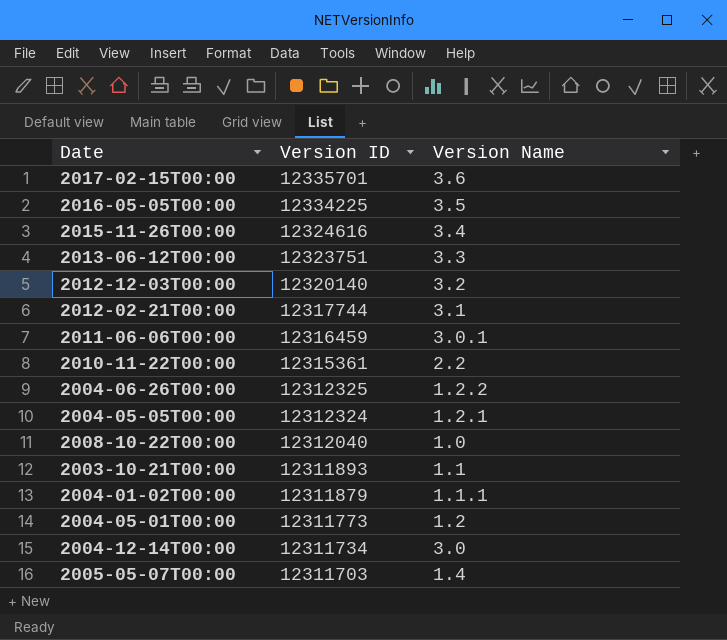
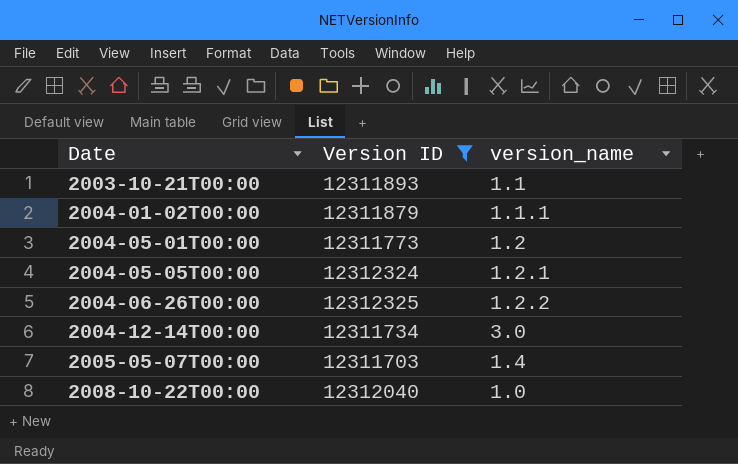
filter: none -> Version ID <= 12312325
row order: Version ID descending -> Date ascending
column name: Version Name -> version_name

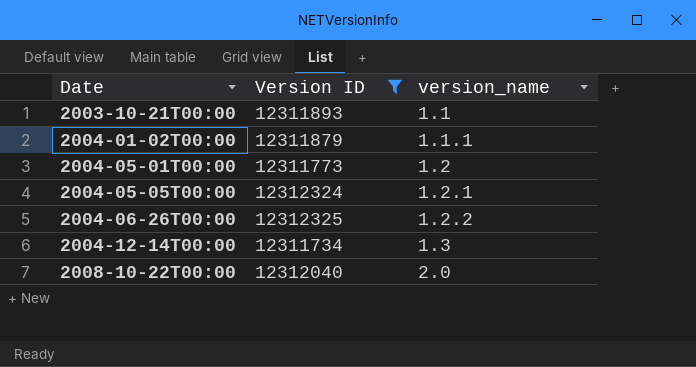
row 2005-05-07T00:00: 12311703 | 1.4 -> none
2004-12-14T00:00 | version_name: 3.0 -> 1.3
2008-10-22T00:00 | version_name: 1.0 -> 2.0

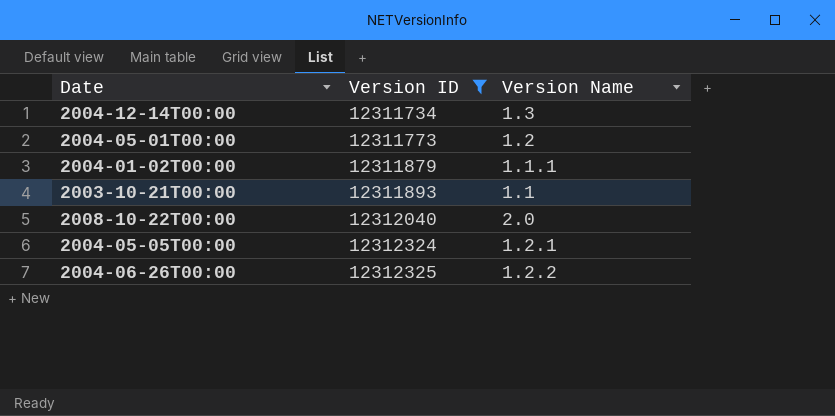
row order: Date ascending -> Version ID ascending
column name: version_name -> Version Name

